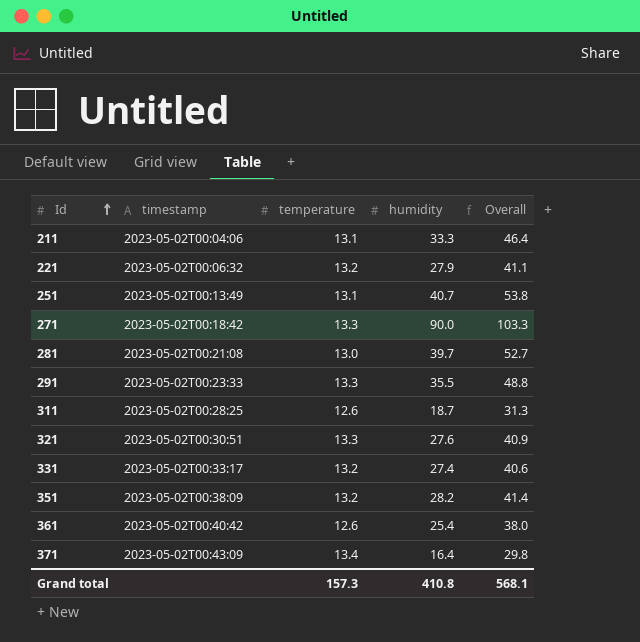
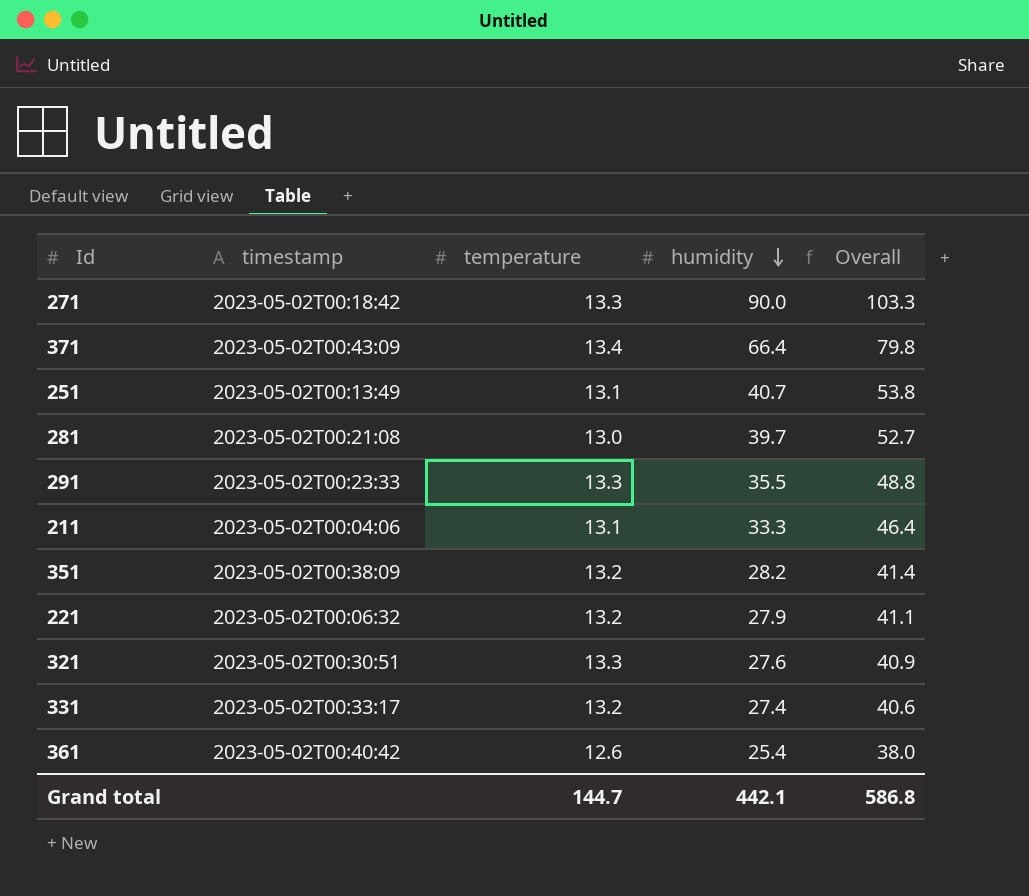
row order: Id ascending -> humidity descending
row 311: 2023-05-02T00:28:25 | 12.6 | 18.7 | 31.3 -> none
371 | humidity: 16.4 -> 66.4
371 | Overall: 29.8 -> 79.8
Grand total | temperature: 157.3 -> 144.7
Grand total | humidity: 410.8 -> 442.1
Grand total | Overall: 568.1 -> 586.8

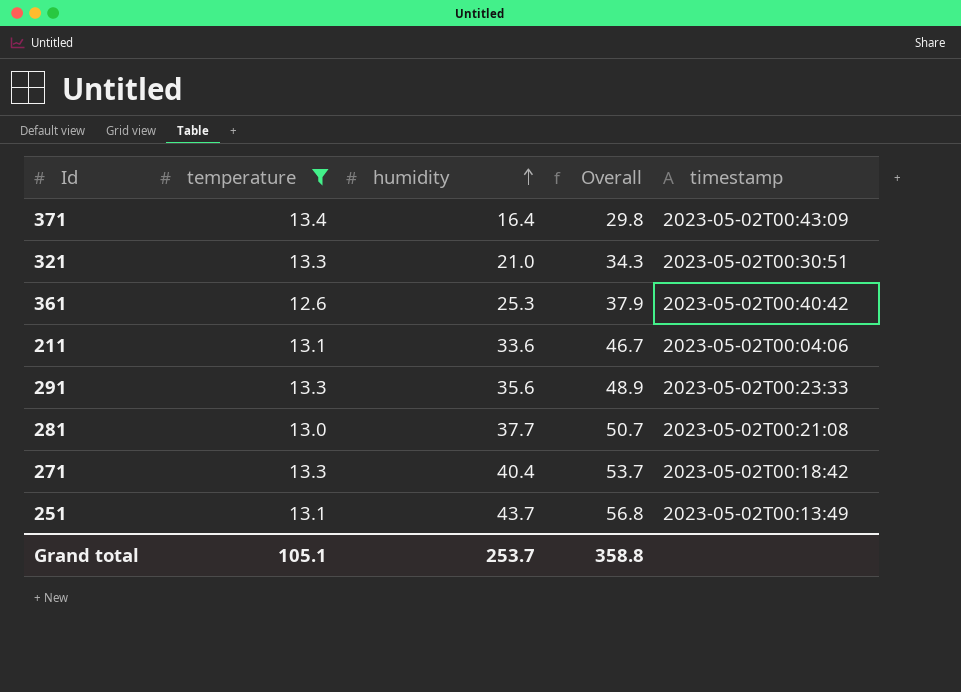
filter: none -> temperature != 13.2
row order: humidity descending -> humidity ascending
column timestamp | position: 2 -> 5
371 | humidity: 66.4 -> 16.4
371 | Overall: 79.8 -> 29.8
321 | humidity: 27.6 -> 21.0
321 | Overall: 40.9 -> 34.3
361 | humidity: 25.4 -> 25.3
361 | Overall: 38.0 -> 37.9
211 | humidity: 33.3 -> 33.6
211 | Overall: 46.4 -> 46.7
291 | humidity: 35.5 -> 35.6
291 | Overall: 48.8 -> 48.9
281 | humidity: 39.7 -> 37.7
281 | Overall: 52.7 -> 50.7
271 | humidity: 90.0 -> 40.4
271 | Overall: 103.3 -> 53.7
251 | humidity: 40.7 -> 43.7
251 | Overall: 53.8 -> 56.8
Grand total | temperature: 144.7 -> 105.1
Grand total | humidity: 442.1 -> 253.7
Grand total | Overall: 586.8 -> 358.8

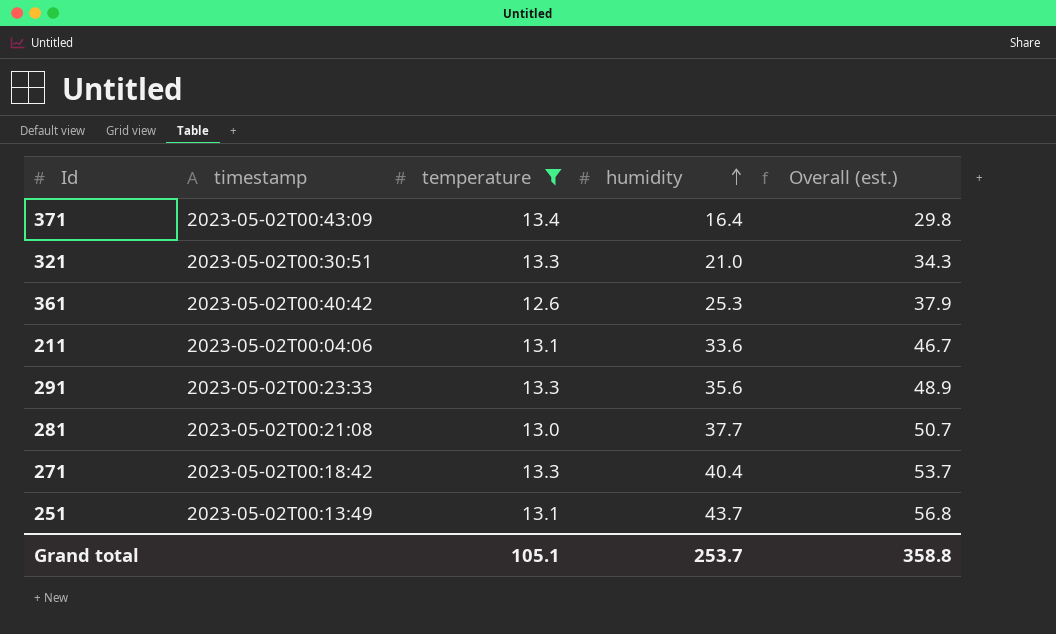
column timestamp | position: 5 -> 2
column name: Overall -> Overall (est.)

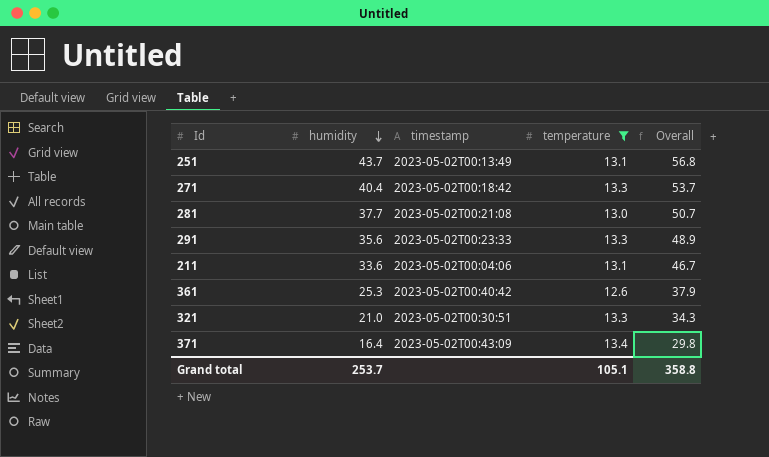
row order: humidity ascending -> humidity descending
column humidity | position: 4 -> 2
column name: Overall (est.) -> Overall

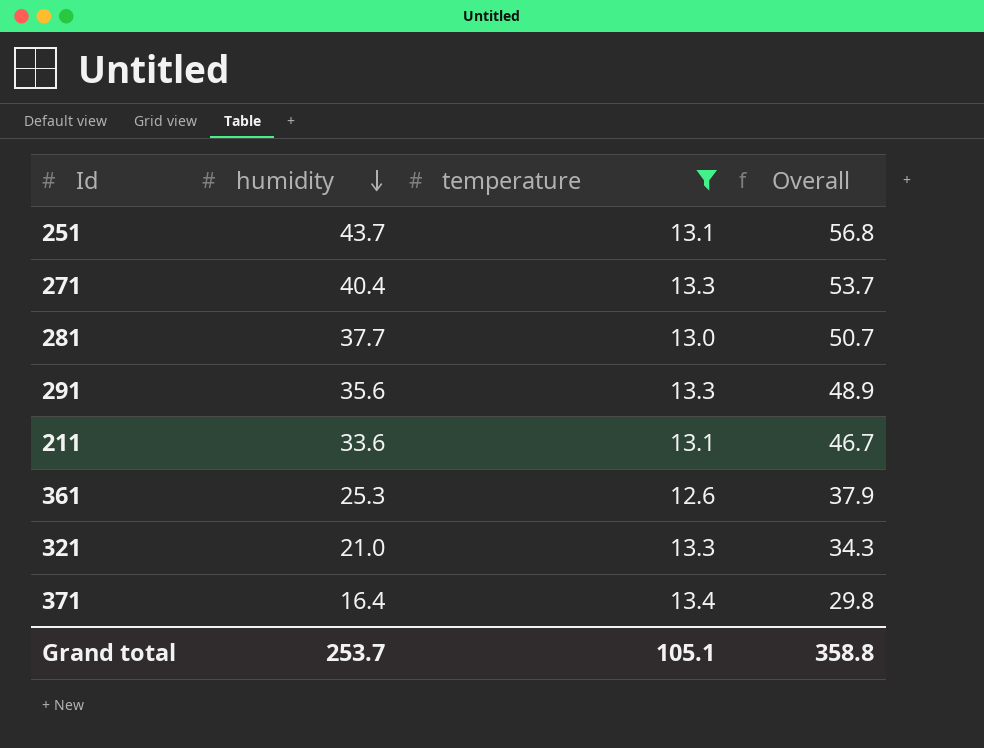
column timestamp | position: 3 -> none

